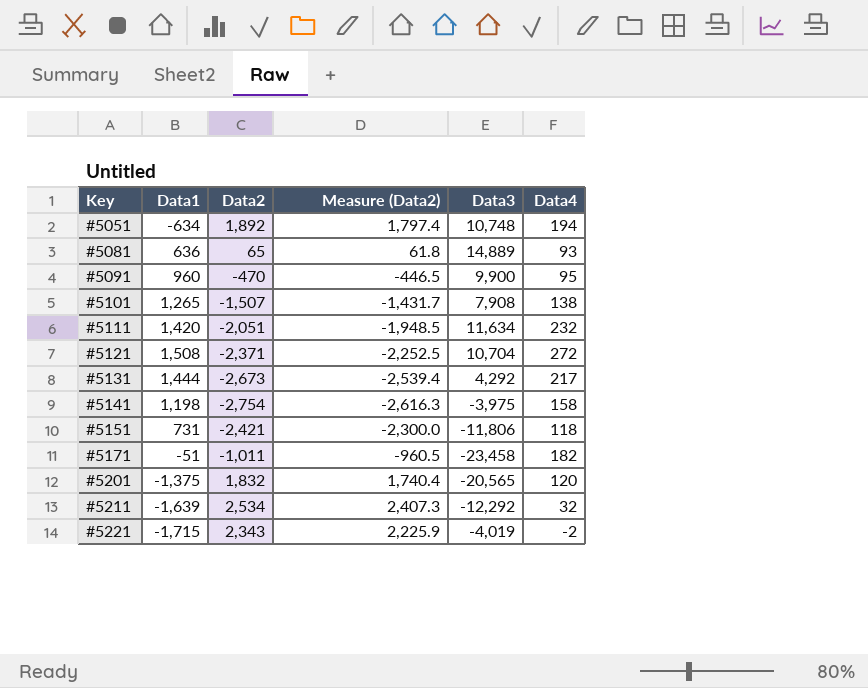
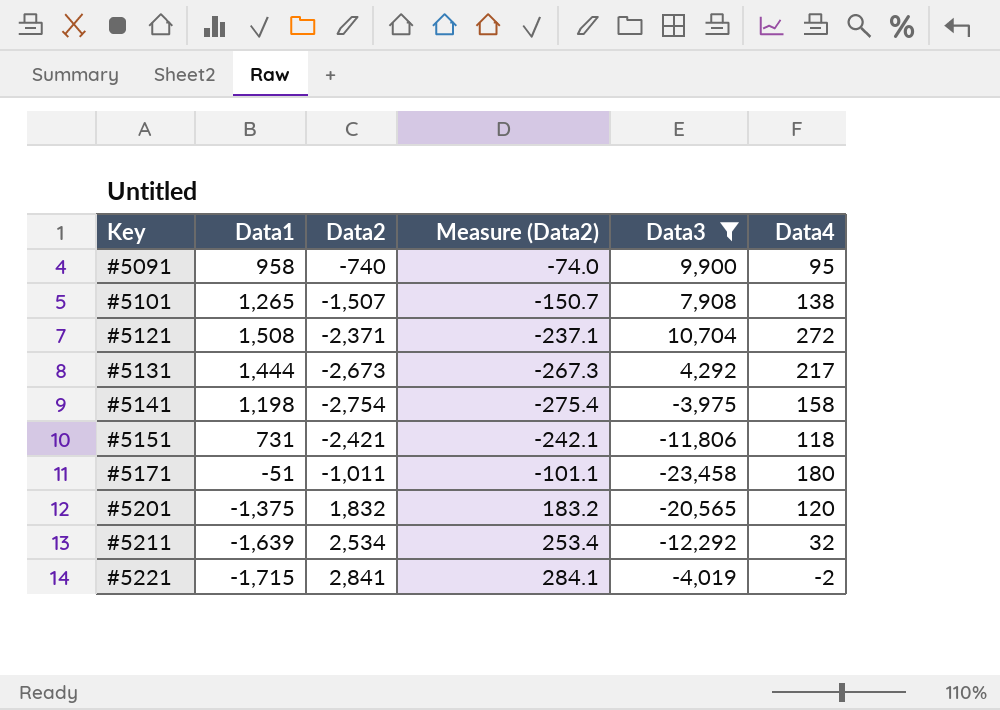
filter: none -> Data3 <= 10,704
column Measure (Data2) | formula: [Data2] * 0.95 -> [Data2] * 0.1
#5091 | Data1: 960 -> 958
#5091 | Data2: -470 -> -740
#5171 | Data4: 182 -> 180
#5221 | Data2: 2,343 -> 2,841

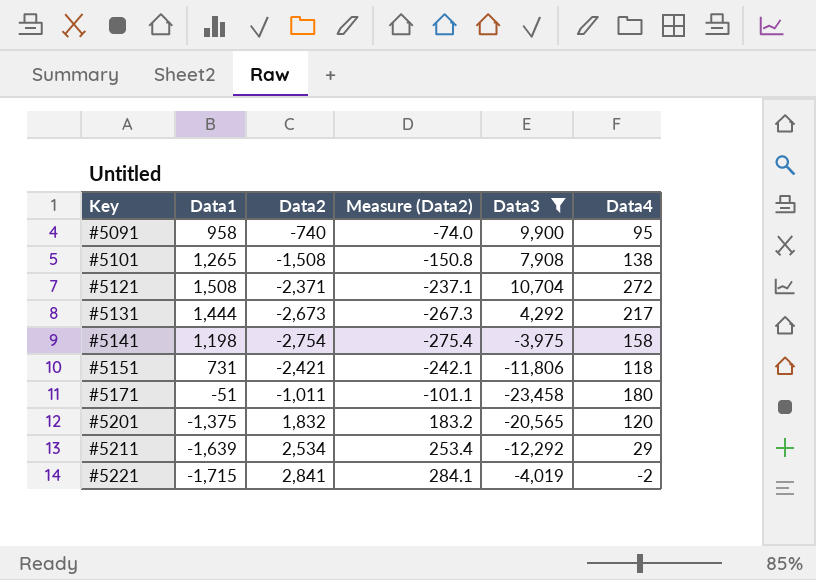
#5101 | Data2: -1,507 -> -1,508
#5101 | Measure (Data2): -150.7 -> -150.8
#5211 | Data4: 32 -> 29

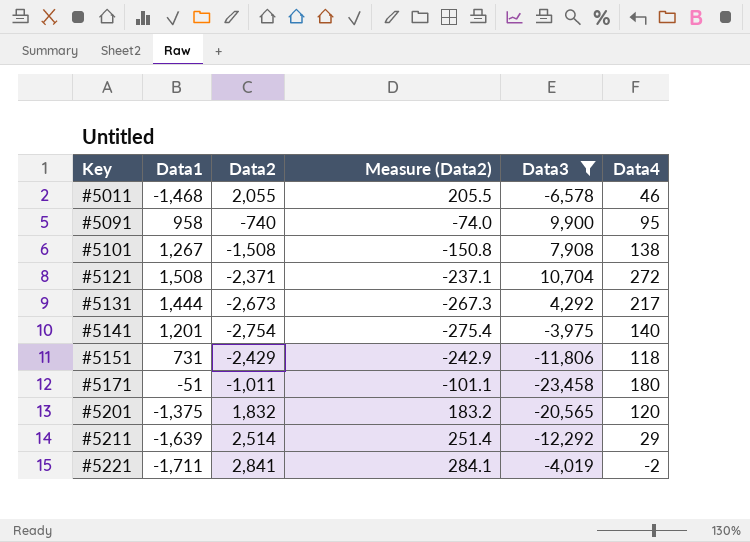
row #5011: none -> -1,468 | 2,055 | 205.5 | -6,578 | 46
#5101 | Data1: 1,265 -> 1,267
#5141 | Data1: 1,198 -> 1,201
#5141 | Data4: 158 -> 140
#5151 | Data2: -2,421 -> -2,429
#5151 | Measure (Data2): -242.1 -> -242.9
#5211 | Data2: 2,534 -> 2,514
#5211 | Measure (Data2): 253.4 -> 251.4
#5221 | Data1: -1,715 -> -1,711

